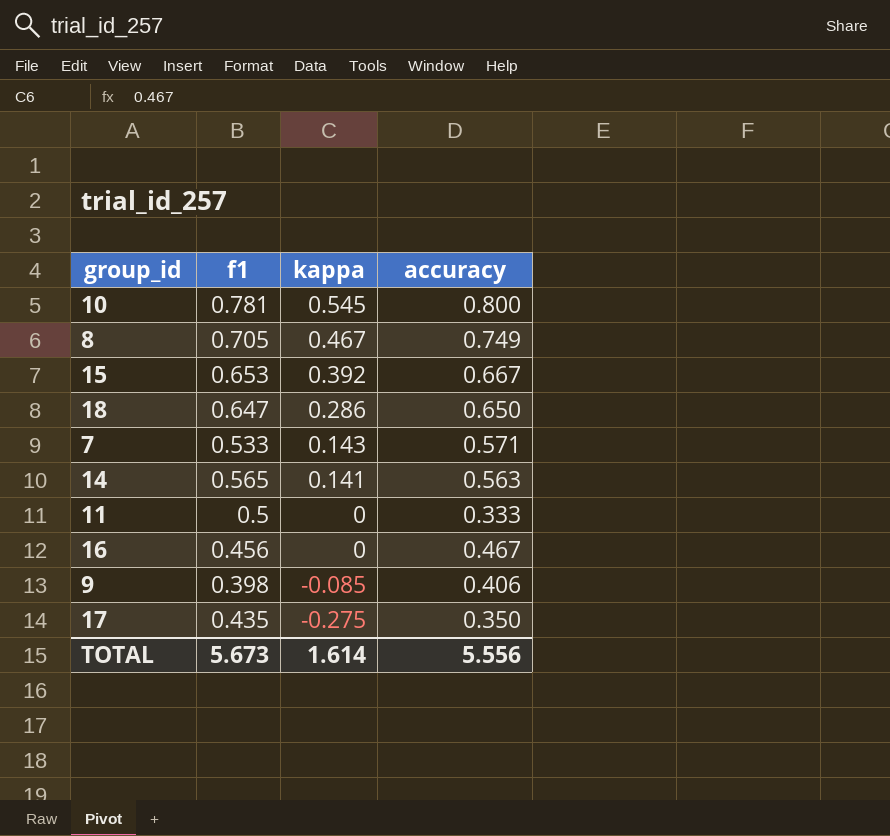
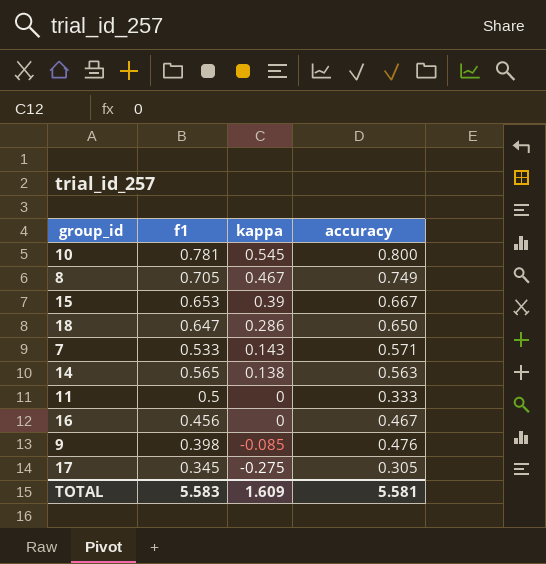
15 | kappa: 0.392 -> 0.39
14 | kappa: 0.141 -> 0.138
9 | accuracy: 0.406 -> 0.476
17 | f1: 0.435 -> 0.345
17 | accuracy: 0.350 -> 0.305
TOTAL | f1: 5.673 -> 5.583
TOTAL | kappa: 1.614 -> 1.609
TOTAL | accuracy: 5.556 -> 5.581

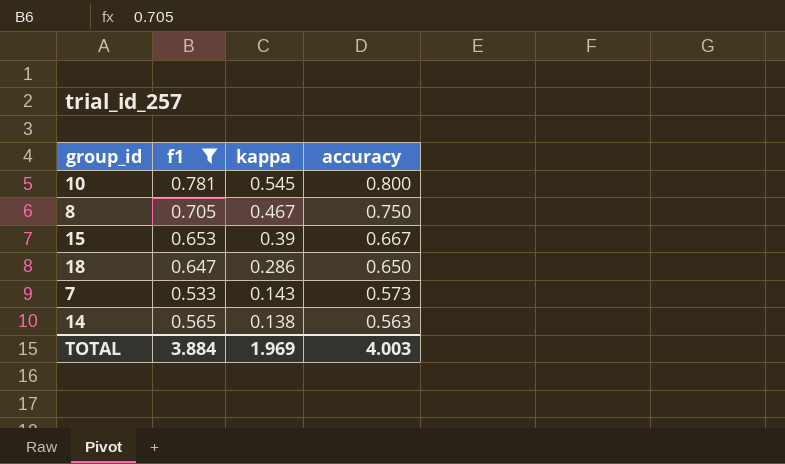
filter: none -> f1 >= 0.533
8 | accuracy: 0.749 -> 0.750
7 | accuracy: 0.571 -> 0.573
TOTAL | f1: 5.583 -> 3.884
TOTAL | kappa: 1.609 -> 1.969
TOTAL | accuracy: 5.581 -> 4.003

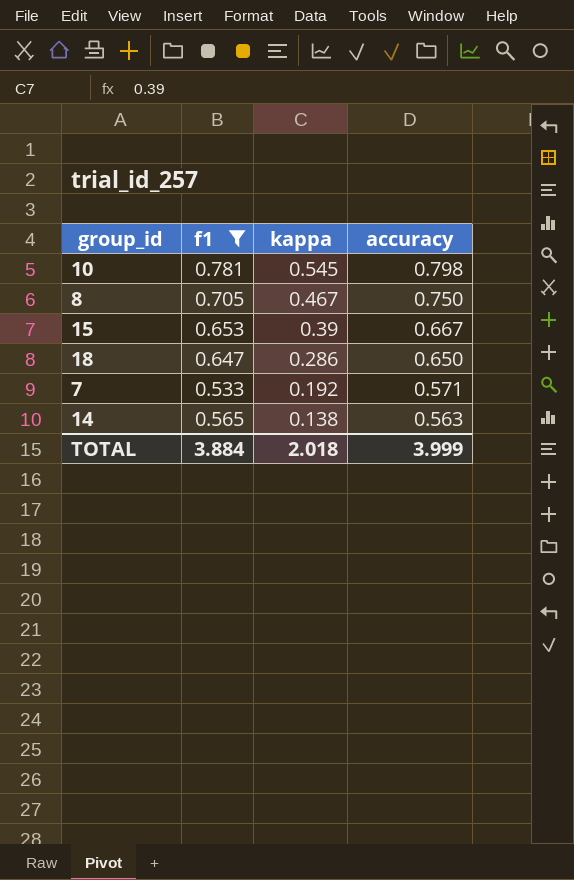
10 | accuracy: 0.800 -> 0.798
7 | kappa: 0.143 -> 0.192
7 | accuracy: 0.573 -> 0.571
TOTAL | kappa: 1.969 -> 2.018
TOTAL | accuracy: 4.003 -> 3.999

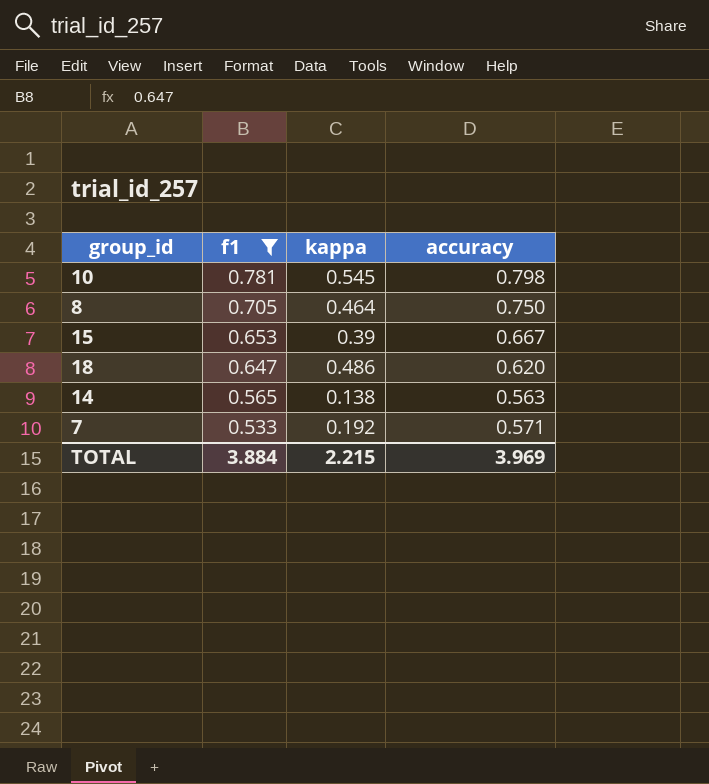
row order: kappa descending -> f1 descending
8 | kappa: 0.467 -> 0.464
18 | kappa: 0.286 -> 0.486
18 | accuracy: 0.650 -> 0.620
TOTAL | kappa: 2.018 -> 2.215
TOTAL | accuracy: 3.999 -> 3.969

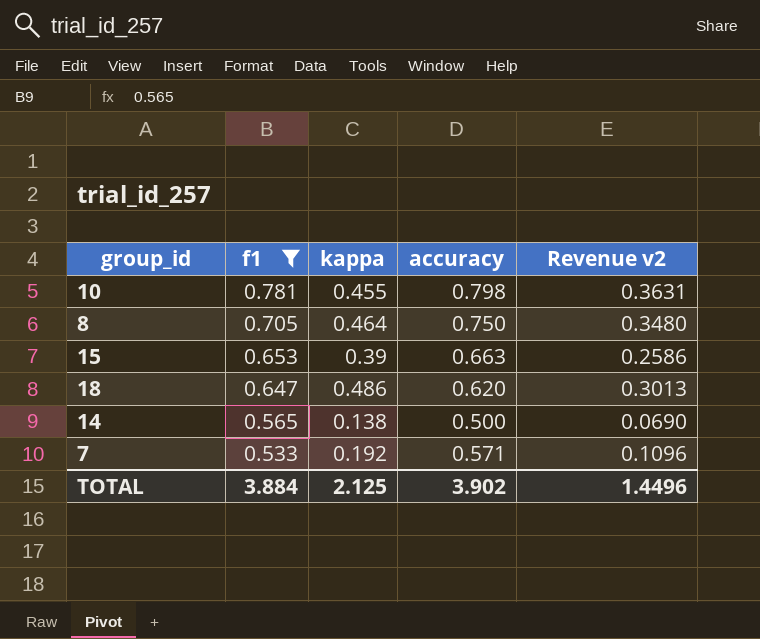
column Revenue v2 | formula: none -> [kappa] * [accuracy]
10 | kappa: 0.545 -> 0.455
15 | accuracy: 0.667 -> 0.663
14 | accuracy: 0.563 -> 0.500
TOTAL | kappa: 2.215 -> 2.125
TOTAL | accuracy: 3.969 -> 3.902

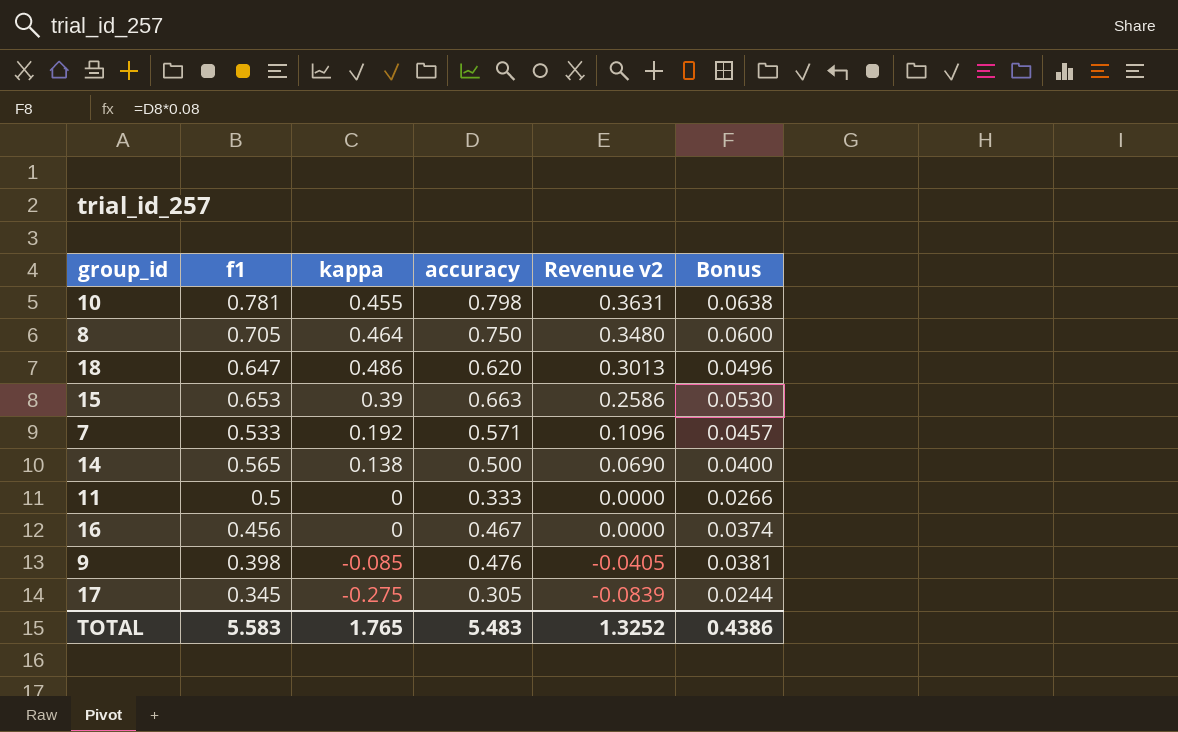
filter: f1 >= 0.533 -> none
row order: f1 descending -> Revenue v2 descending
column Bonus | formula: none -> [accuracy] * 0.08
TOTAL | f1: 3.884 -> 5.583
TOTAL | kappa: 2.125 -> 1.765
TOTAL | accuracy: 3.902 -> 5.483
TOTAL | Revenue v2: 1.4496 -> 1.3252

